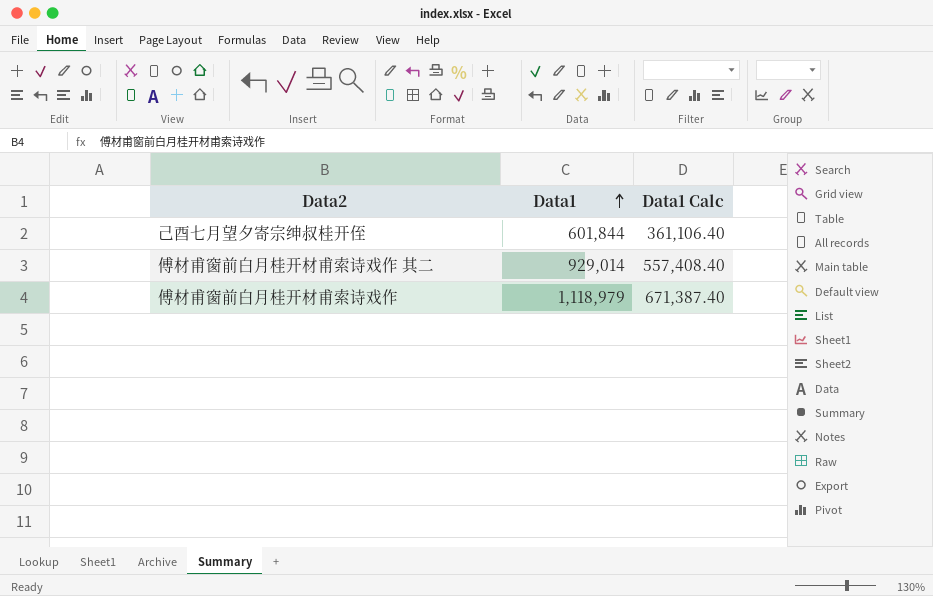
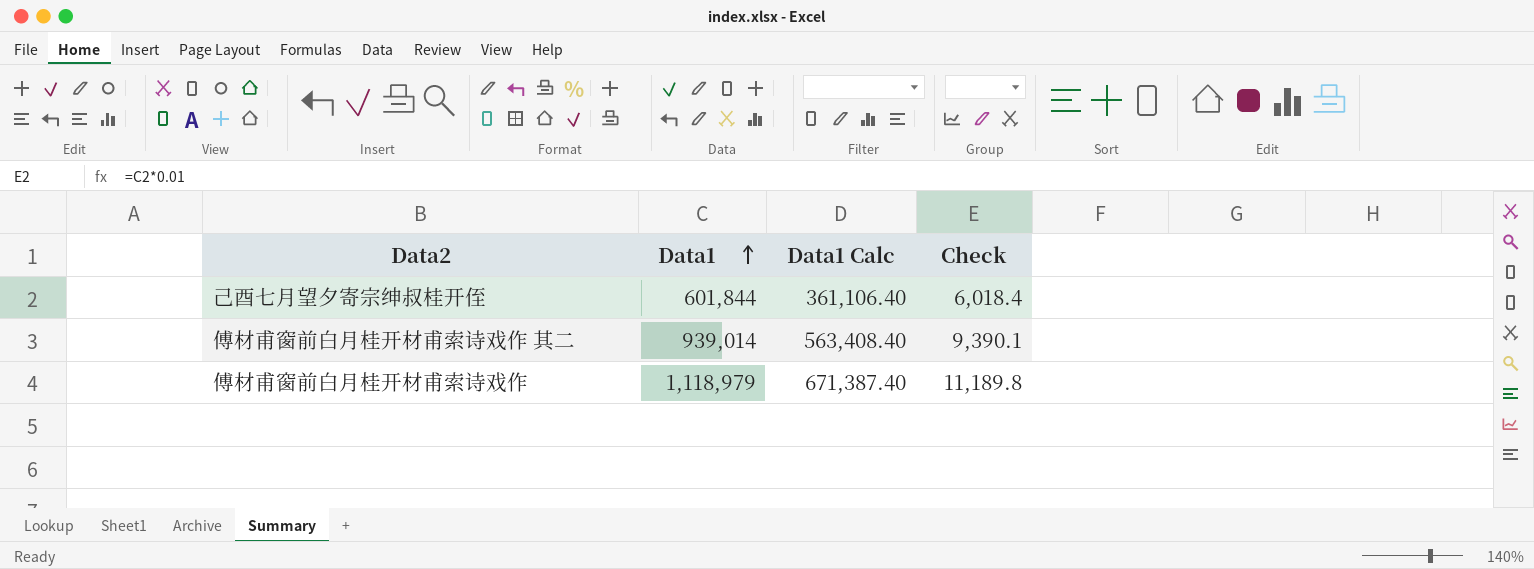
column Check | formula: none -> [Data1] * 0.01
傅材甫窗前白月桂开材甫索诗戏作 其二 | Data1: 929,014 -> 939,014
傅材甫窗前白月桂开材甫索诗戏作 其二 | Data1 Calc: 557,408.40 -> 563,408.40

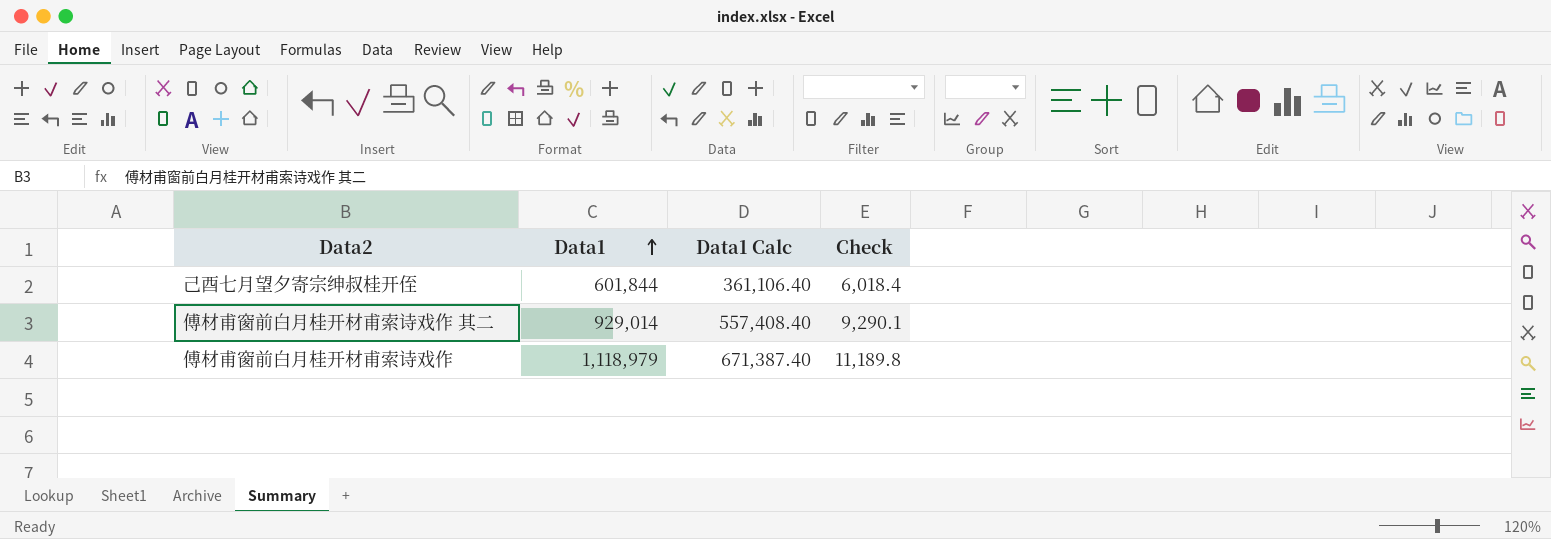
傅材甫窗前白月桂开材甫索诗戏作 其二 | Data1: 939,014 -> 929,014
傅材甫窗前白月桂开材甫索诗戏作 其二 | Data1 Calc: 563,408.40 -> 557,408.40
傅材甫窗前白月桂开材甫索诗戏作 其二 | Check: 9,390.1 -> 9,290.1

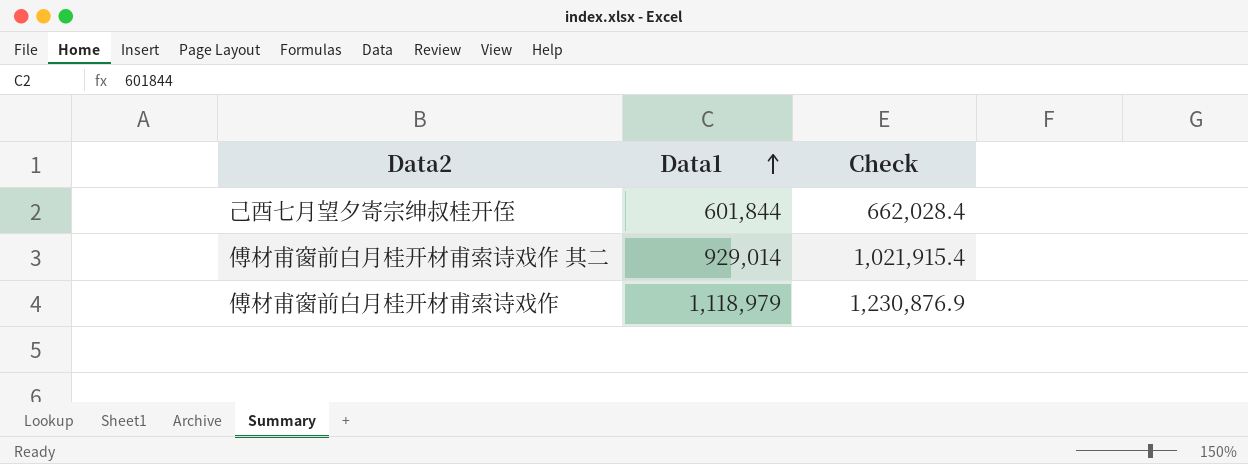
column Data1 Calc | formula: [Data1] * 0.6 -> none
column Check | formula: [Data1] * 0.01 -> [Data1] * 1.1

